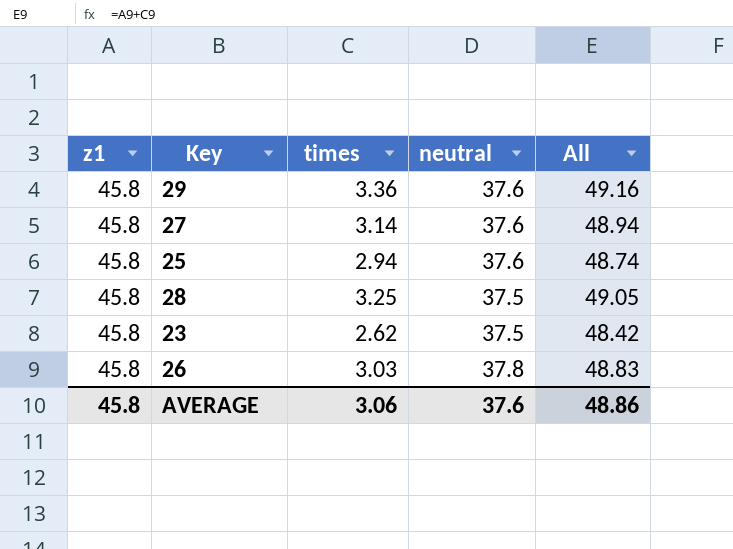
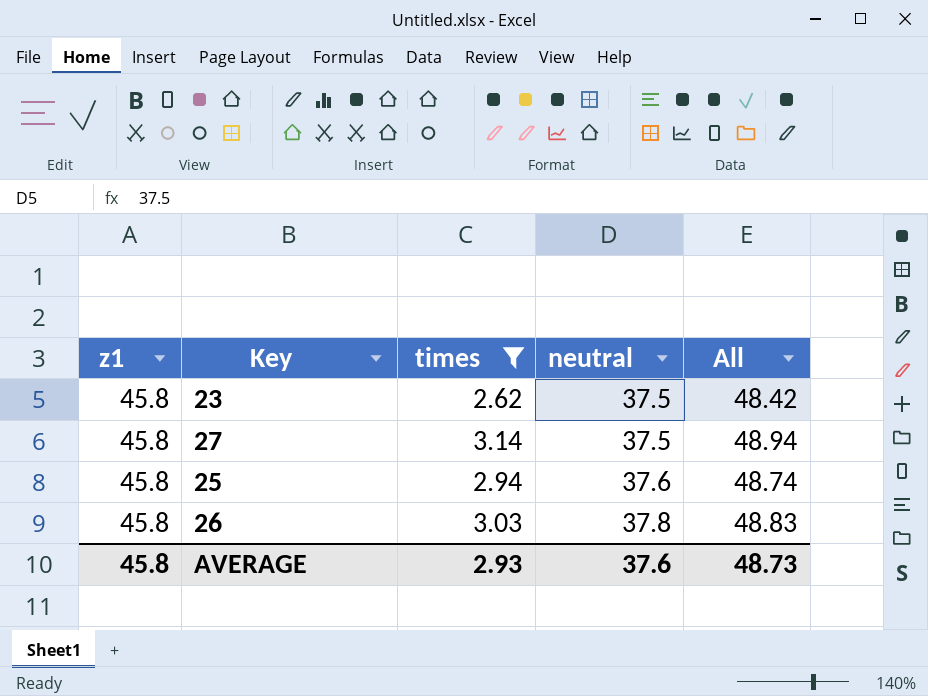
filter: none -> times <= 3.14
row order: none -> neutral ascending
27 | neutral: 37.6 -> 37.5
AVERAGE | times: 3.06 -> 2.93
AVERAGE | All: 48.86 -> 48.73

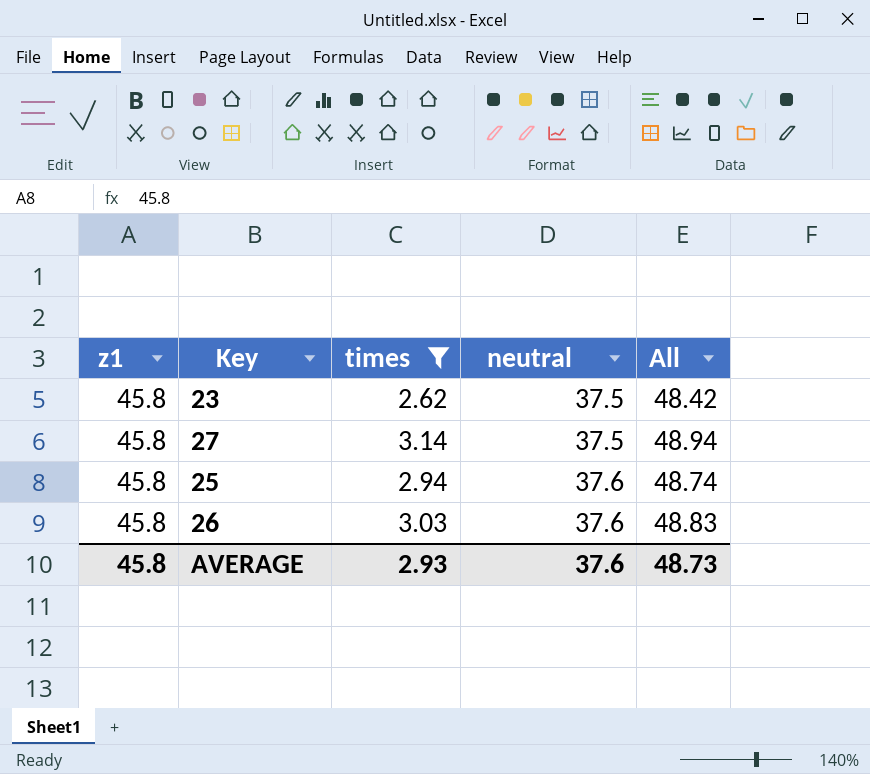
26 | neutral: 37.8 -> 37.6

